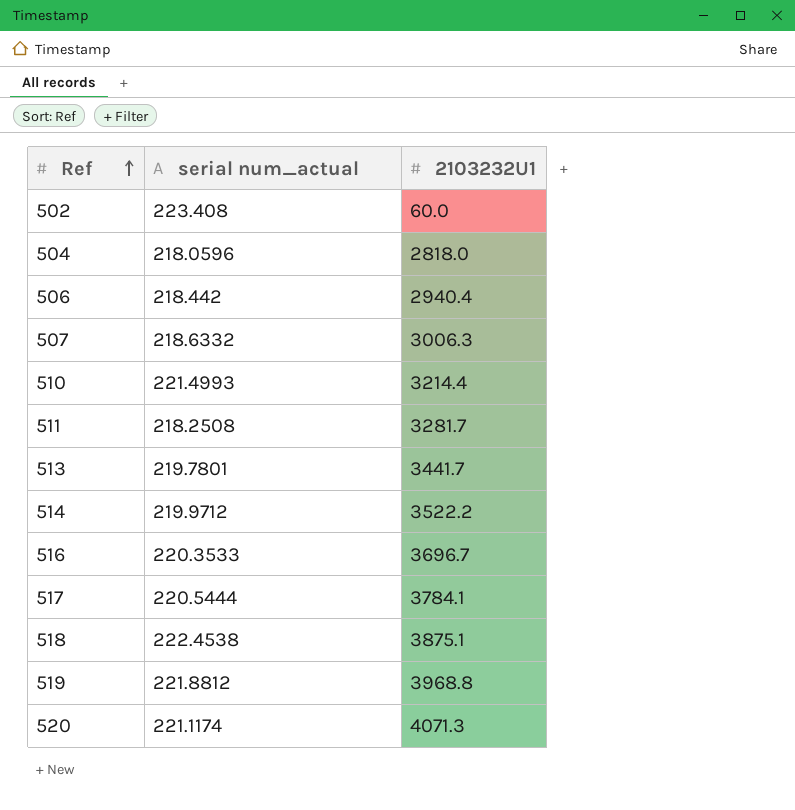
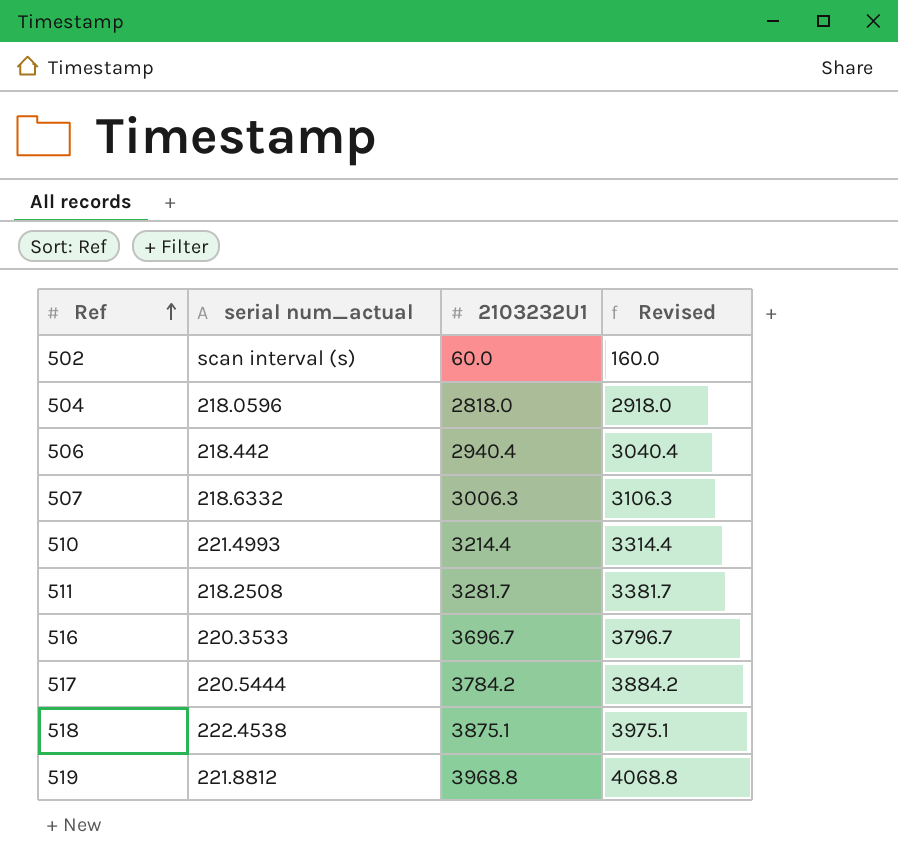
column Revised | formula: none -> [2103232U1] + 100
row 513: 219.7801 | 3441.7 -> none
row 514: 219.9712 | 3522.2 -> none
row 520: 221.1174 | 4071.3 -> none
502 | serial num_actual: 223.408 -> scan interval (s)
517 | 2103232U1: 3784.1 -> 3784.2

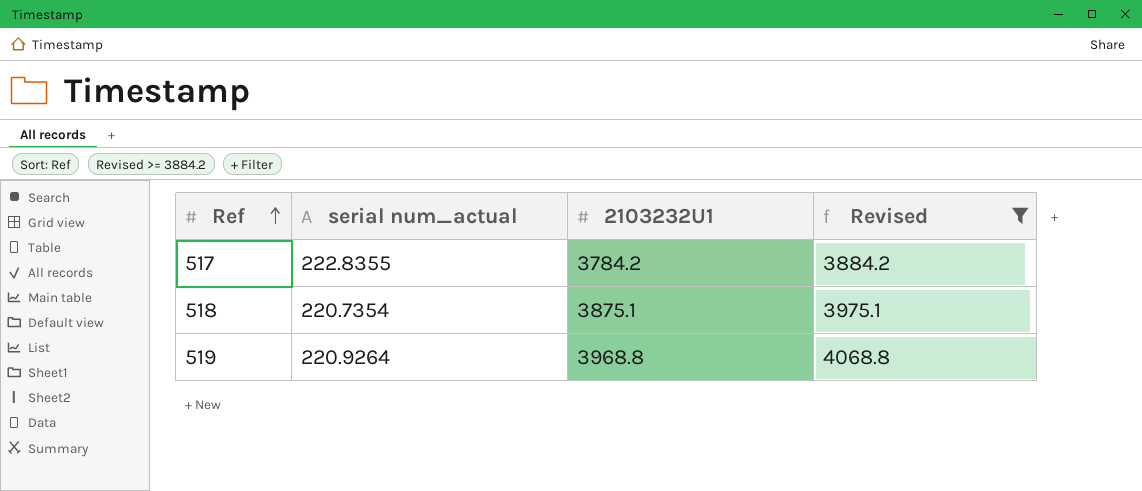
filter: none -> Revised >= 3884.2
517 | serial num_actual: 220.5444 -> 222.8355
518 | serial num_actual: 222.4538 -> 220.7354
519 | serial num_actual: 221.8812 -> 220.9264

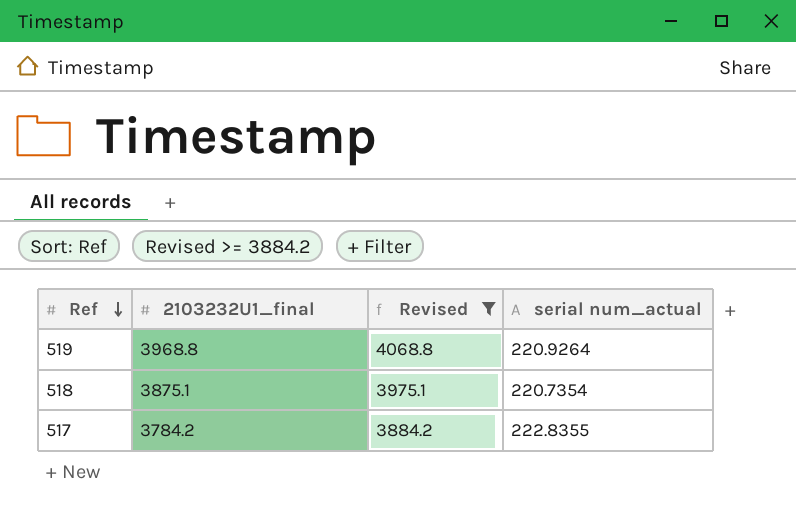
row order: Ref ascending -> Ref descending
column name: 2103232U1 -> 2103232U1_final
column serial num_actual | position: 2 -> 4

